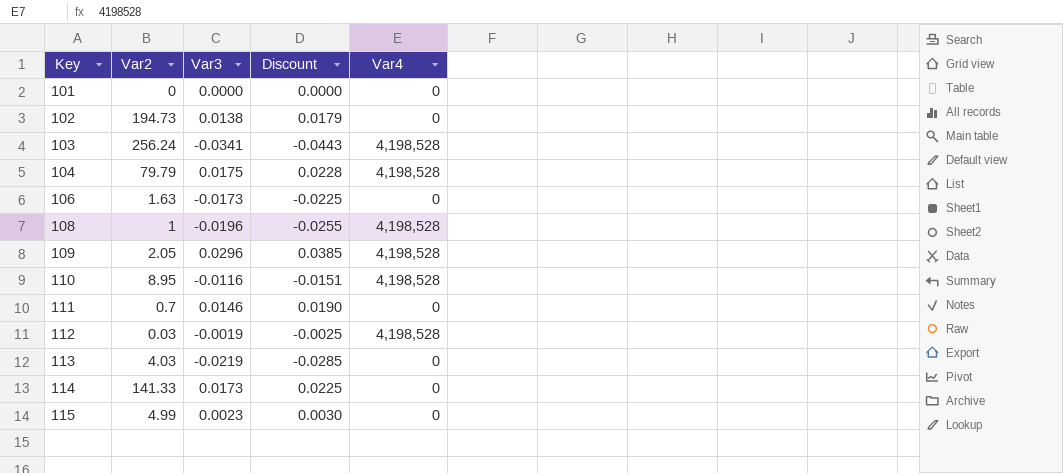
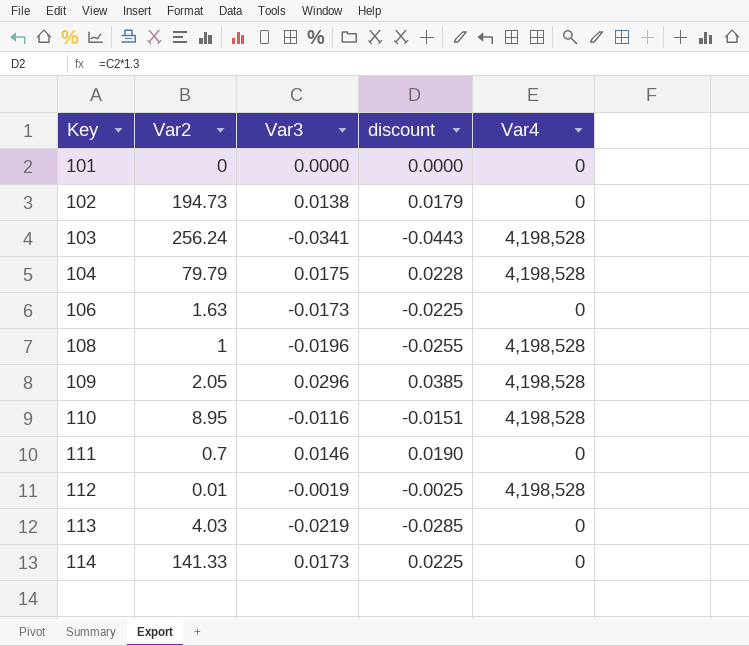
column name: Discount -> discount
row 115: 4.99 | 0.0023 | 0.0030 | 0 -> none
112 | Var2: 0.03 -> 0.01

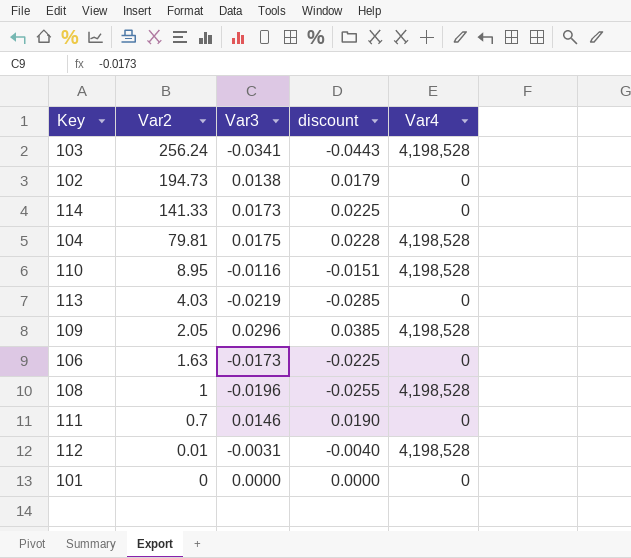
row order: Key ascending -> Var2 descending
104 | Var2: 79.79 -> 79.81
112 | Var3: -0.0019 -> -0.0031
112 | discount: -0.0025 -> -0.0040

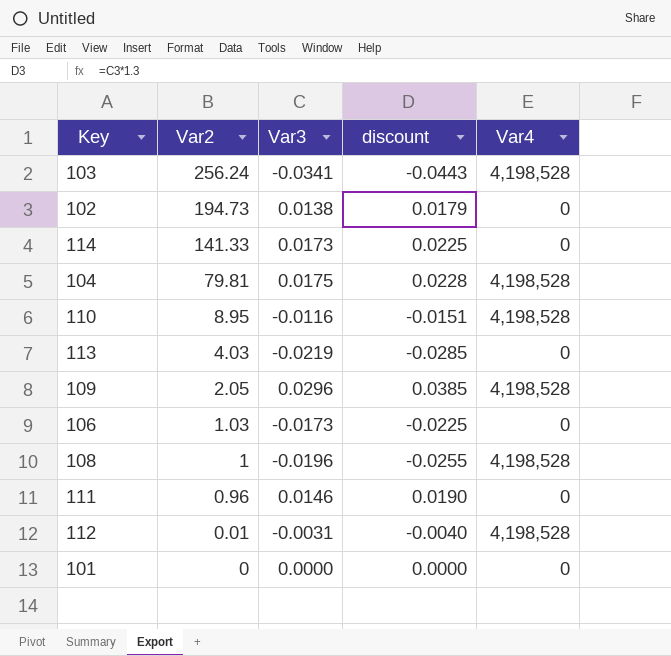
106 | Var2: 1.63 -> 1.03
111 | Var2: 0.7 -> 0.96

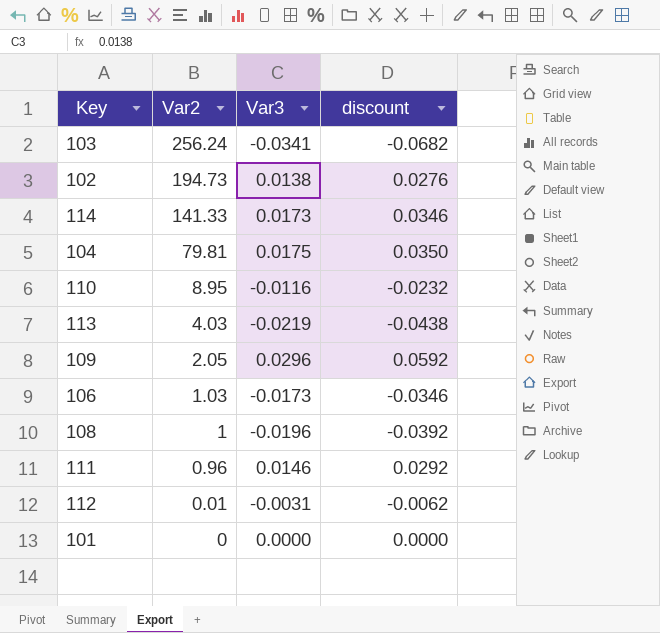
column Var4 | position: 5 -> none
column discount | formula: [Var3] * 1.3 -> [Var3] * 2

